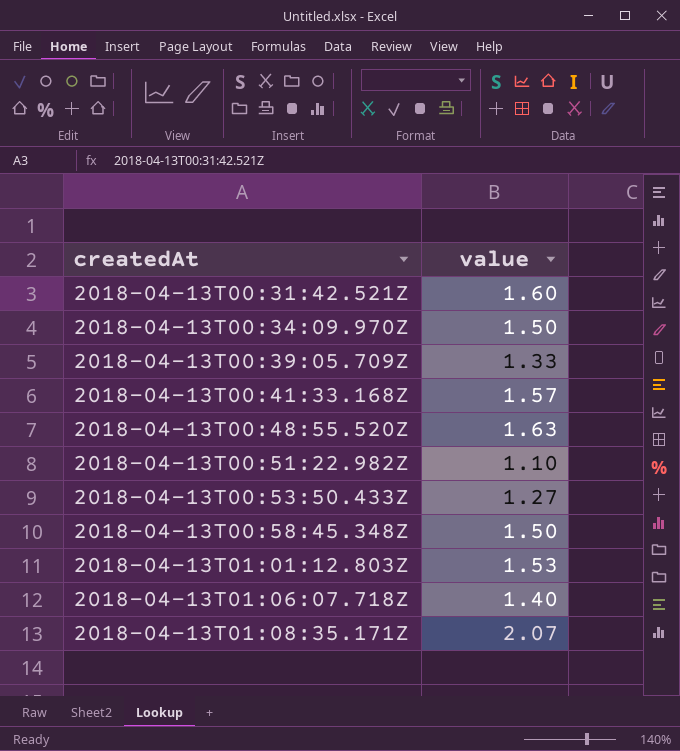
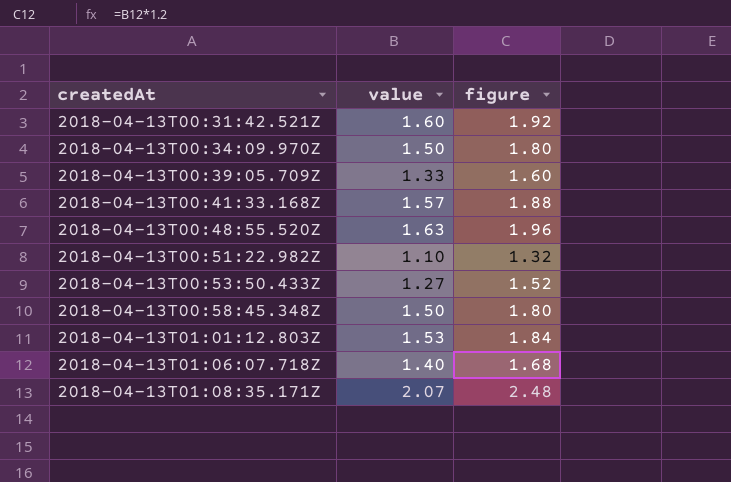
column figure | formula: none -> [value] * 1.2

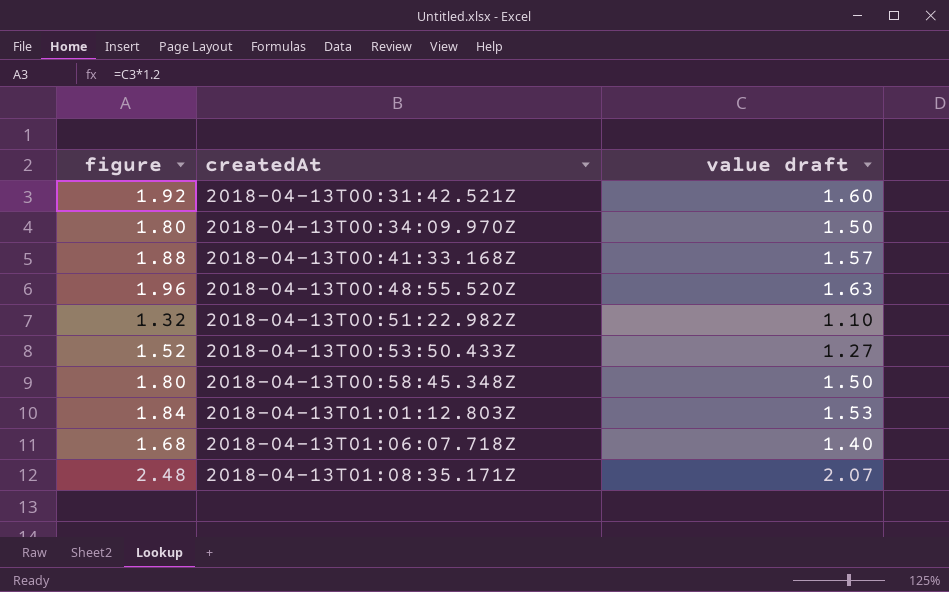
column figure | position: 3 -> 1
column name: value -> value draft
row 2018-04-13T00:39:05.709Z: 1.33 | 1.60 -> none

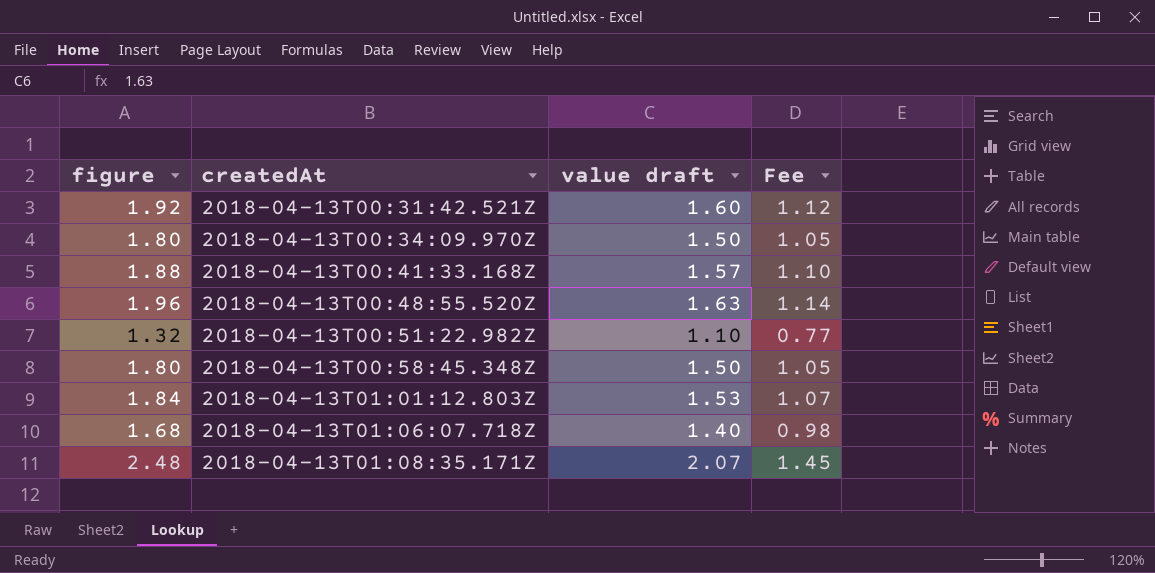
column Fee | formula: none -> [value draft] * 0.7
row 2018-04-13T00:53:50.433Z: 1.52 | 1.27 -> none

